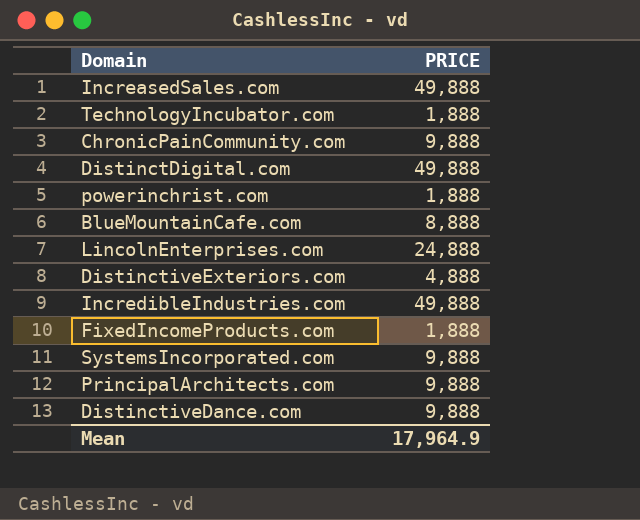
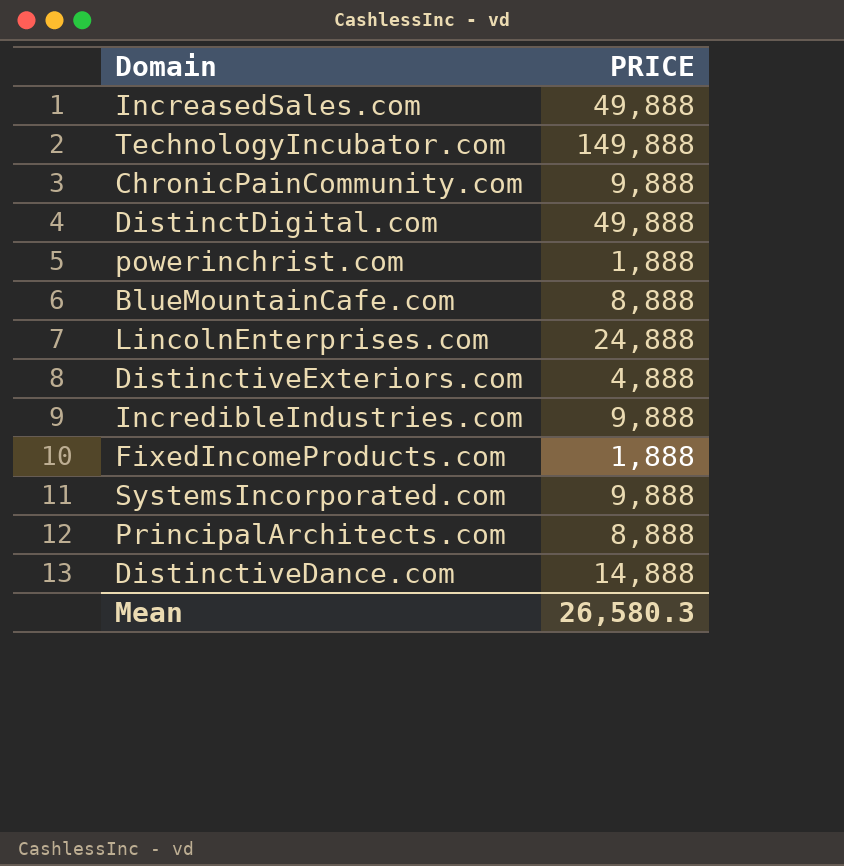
TechnologyIncubator.com | PRICE: 1,888 -> 149,888
IncredibleIndustries.com | PRICE: 49,888 -> 9,888
PrincipalArchitects.com | PRICE: 9,888 -> 8,888
DistinctiveDance.com | PRICE: 9,888 -> 14,888
Mean | PRICE: 17,964.9 -> 26,580.3

